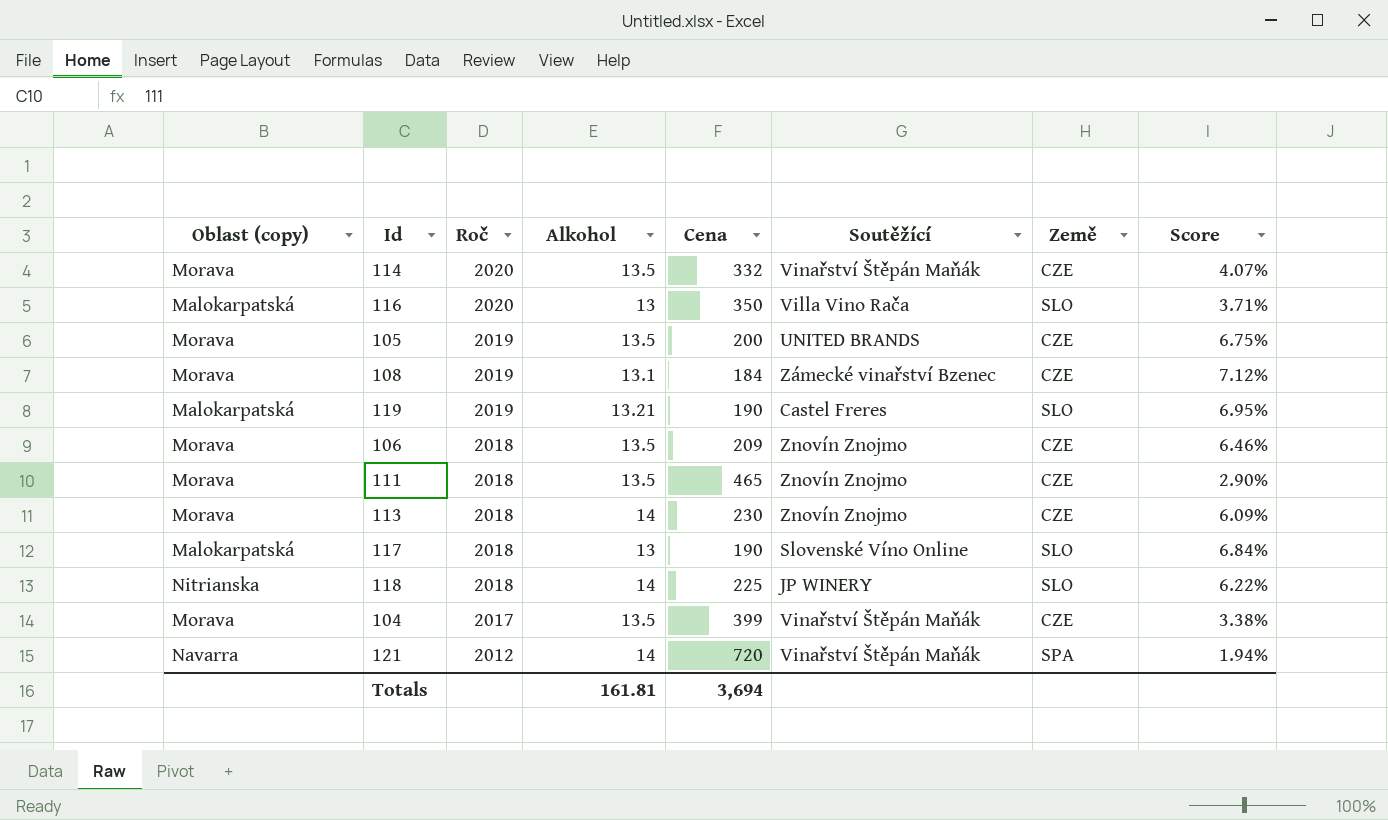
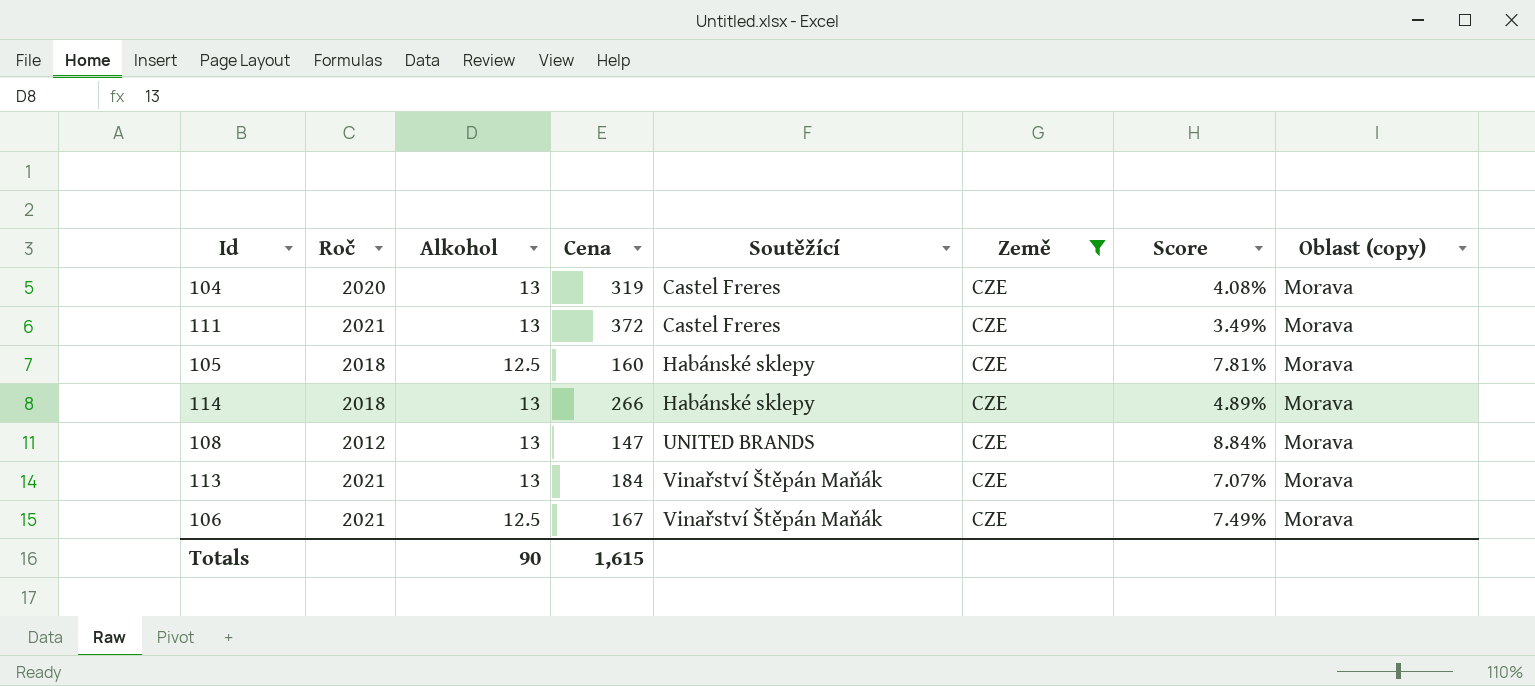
filter: none -> Země = CZE
row order: Roč descending -> Soutěžící ascending
column Oblast (copy) | position: 1 -> 8
104 | Roč: 2017 -> 2020
104 | Alkohol: 13.5 -> 13
104 | Cena: 399 -> 319
104 | Soutěžící: Vinařství Štěpán Maňák -> Castel Freres
104 | Score: 3.38% -> 4.08%
111 | Roč: 2018 -> 2021
111 | Alkohol: 13.5 -> 13
111 | Cena: 465 -> 372
111 | Soutěžící: Znovín Znojmo -> Castel Freres
111 | Score: 2.90% -> 3.49%
105 | Roč: 2019 -> 2018
105 | Alkohol: 13.5 -> 12.5
105 | Cena: 200 -> 160
105 | Soutěžící: UNITED BRANDS -> Habánské sklepy
105 | Score: 6.75% -> 7.81%
114 | Roč: 2020 -> 2018
114 | Alkohol: 13.5 -> 13
114 | Cena: 332 -> 266
114 | Soutěžící: Vinařství Štěpán Maňák -> Habánské sklepy
114 | Score: 4.07% -> 4.89%
108 | Roč: 2019 -> 2012
108 | Alkohol: 13.1 -> 13
108 | Cena: 184 -> 147
108 | Soutěžící: Zámecké vinařství Bzenec -> UNITED BRANDS
108 | Score: 7.12% -> 8.84%
113 | Roč: 2018 -> 2021
113 | Alkohol: 14 -> 13
113 | Cena: 230 -> 184
113 | Soutěžící: Znovín Znojmo -> Vinařství Štěpán Maňák
113 | Score: 6.09% -> 7.07%
106 | Roč: 2018 -> 2021
106 | Alkohol: 13.5 -> 12.5
106 | Cena: 209 -> 167
106 | Soutěžící: Znovín Znojmo -> Vinařství Štěpán Maňák
106 | Score: 6.46% -> 7.49%
Totals | Alkohol: 161.81 -> 90
Totals | Cena: 3,694 -> 1,615

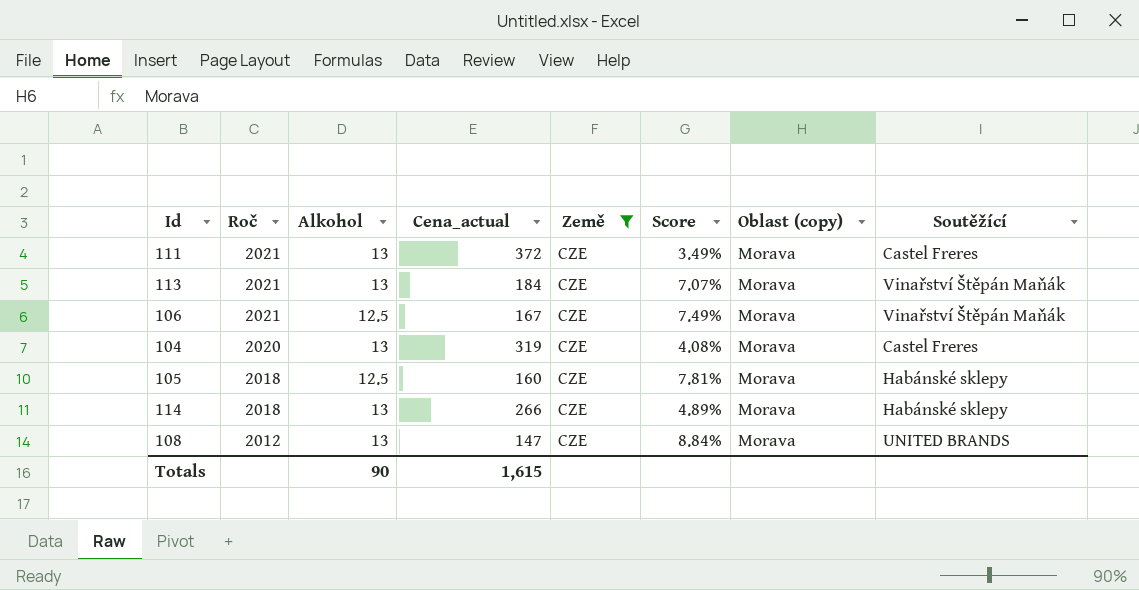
row order: Soutěžící ascending -> Roč descending
column name: Cena -> Cena_actual
column Soutěžící | position: 5 -> 8

